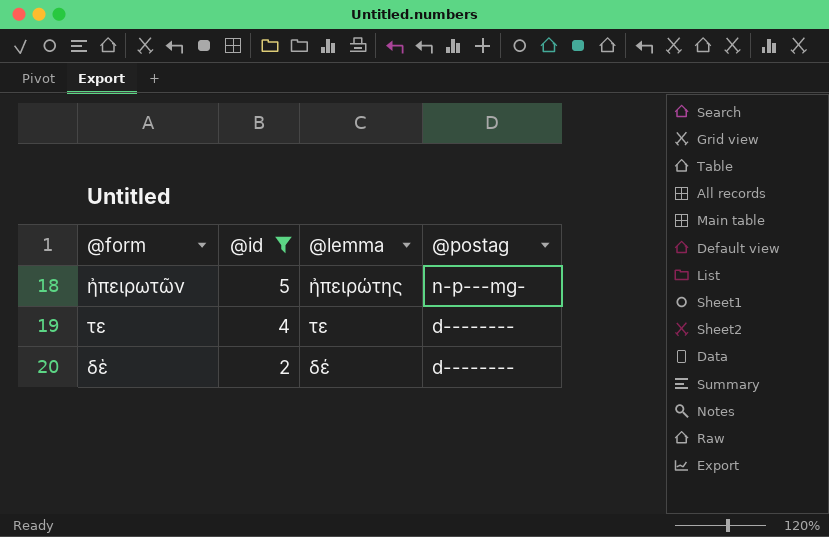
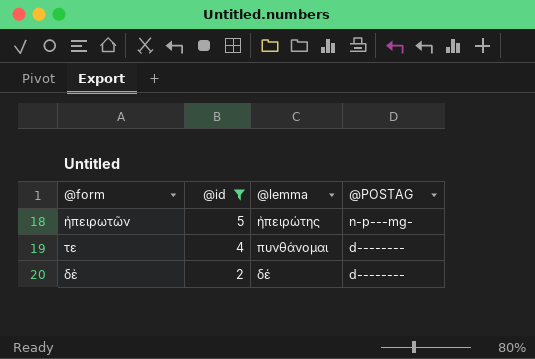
column name: @postag -> @POSTAG
τε | @lemma: τε -> πυνθάνομαι

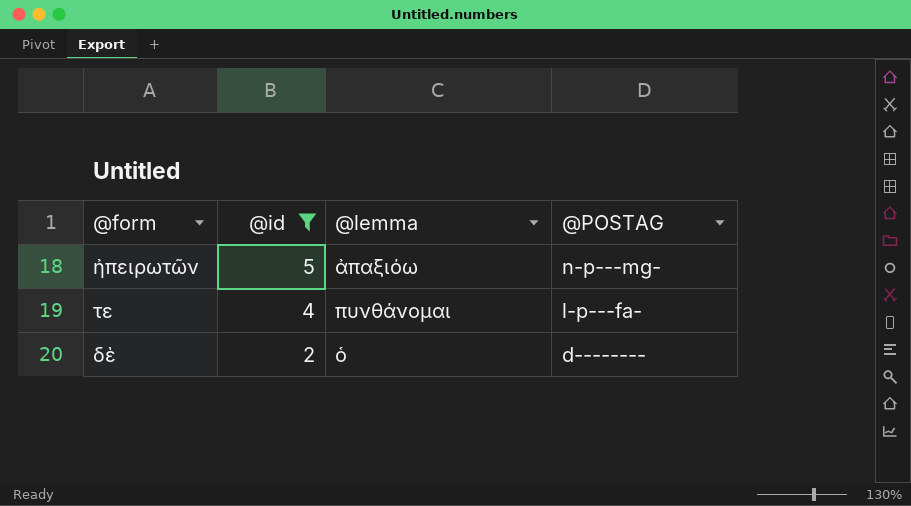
ἠπειρωτῶν | @lemma: ἠπειρώτης -> ἀπαξιόω
τε | @POSTAG: d-------- -> l-p---fa-
δὲ | @lemma: δέ -> ὁ

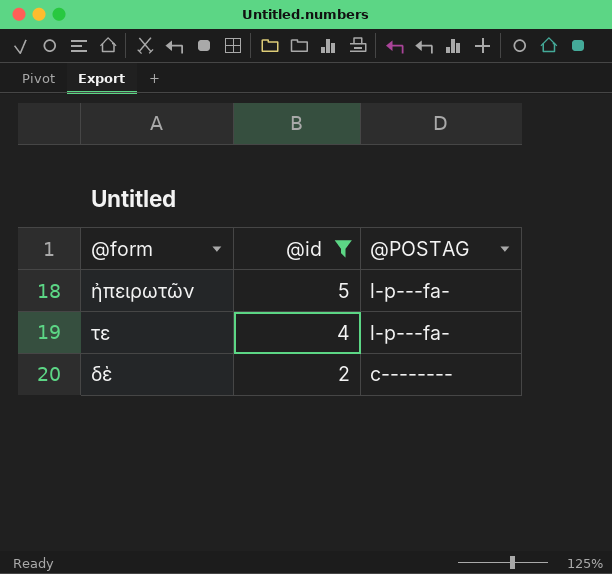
column @lemma | position: 3 -> none
ἠπειρωτῶν | @POSTAG: n-p---mg- -> l-p---fa-
δὲ | @POSTAG: d-------- -> c--------

